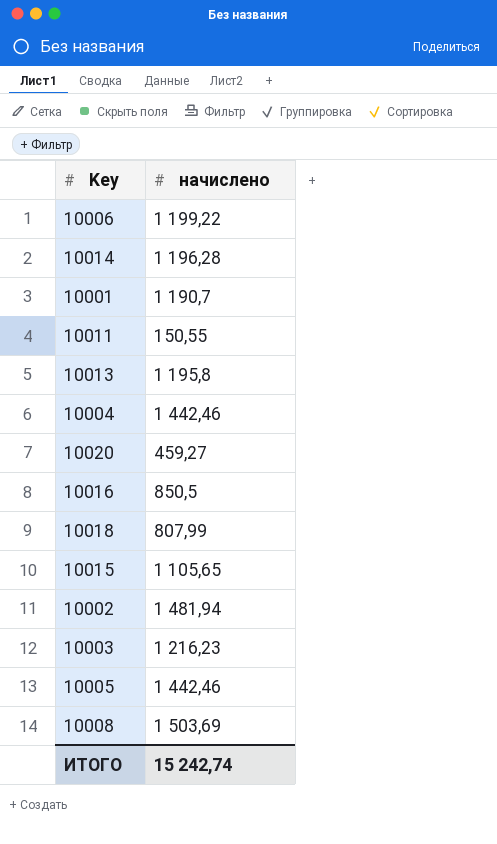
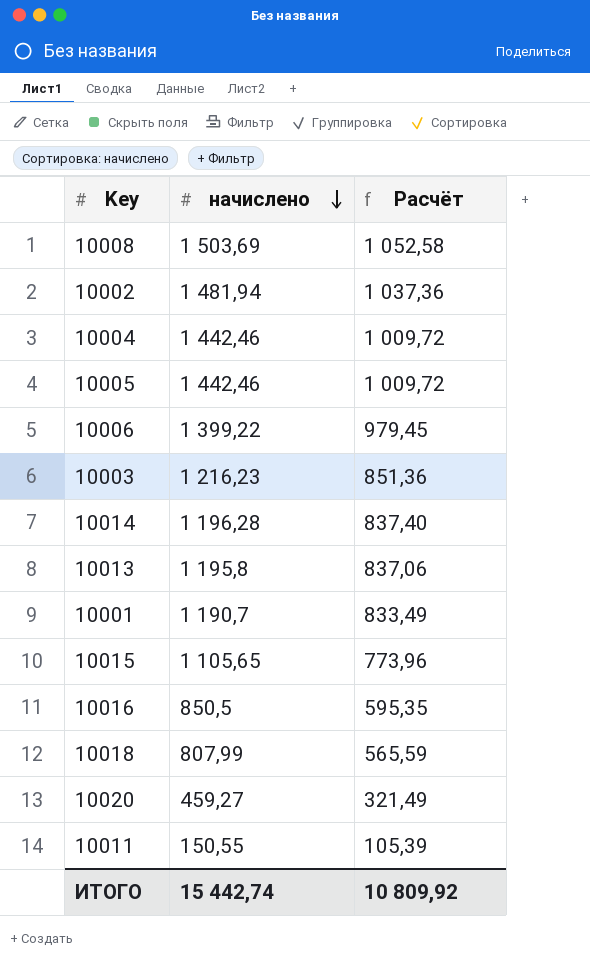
row order: none -> начислено descending
column Расчёт | formula: none -> [начислено] * 0,7
10006 | начислено: 1 199,22 -> 1 399,22
ИТОГО | начислено: 15 242,74 -> 15 442,74

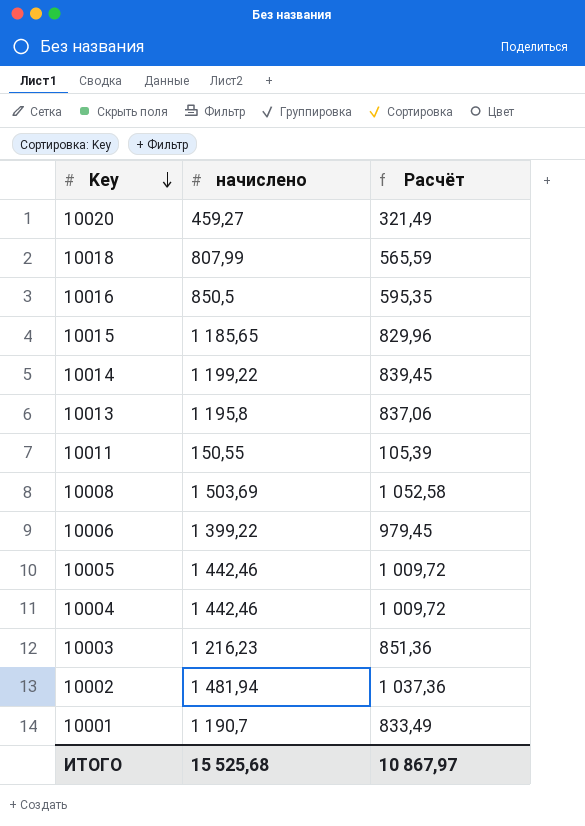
row order: начислено descending -> Key descending
10015 | начислено: 1 105,65 -> 1 185,65
10015 | Расчёт: 773,96 -> 829,96
10014 | начислено: 1 196,28 -> 1 199,22
10014 | Расчёт: 837,40 -> 839,45
ИТОГО | начислено: 15 442,74 -> 15 525,68
ИТОГО | Расчёт: 10 809,92 -> 10 867,97

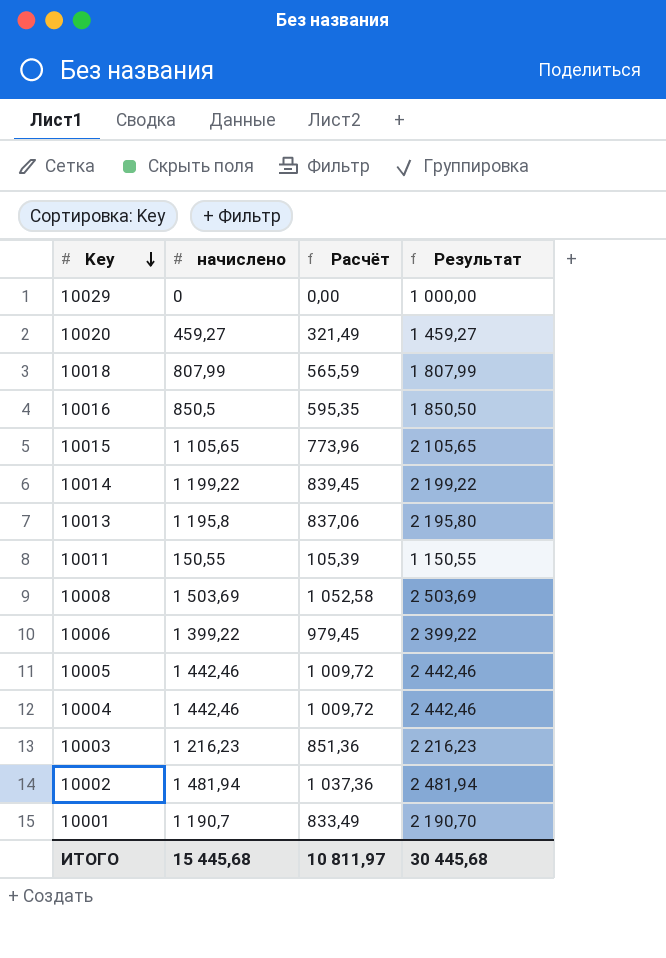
column Результат | formula: none -> [начислено] + 1000
row 10029: none -> 0 | 0,00 | 1 000,00
10015 | начислено: 1 185,65 -> 1 105,65
10015 | Расчёт: 829,96 -> 773,96
ИТОГО | начислено: 15 525,68 -> 15 445,68
ИТОГО | Расчёт: 10 867,97 -> 10 811,97

